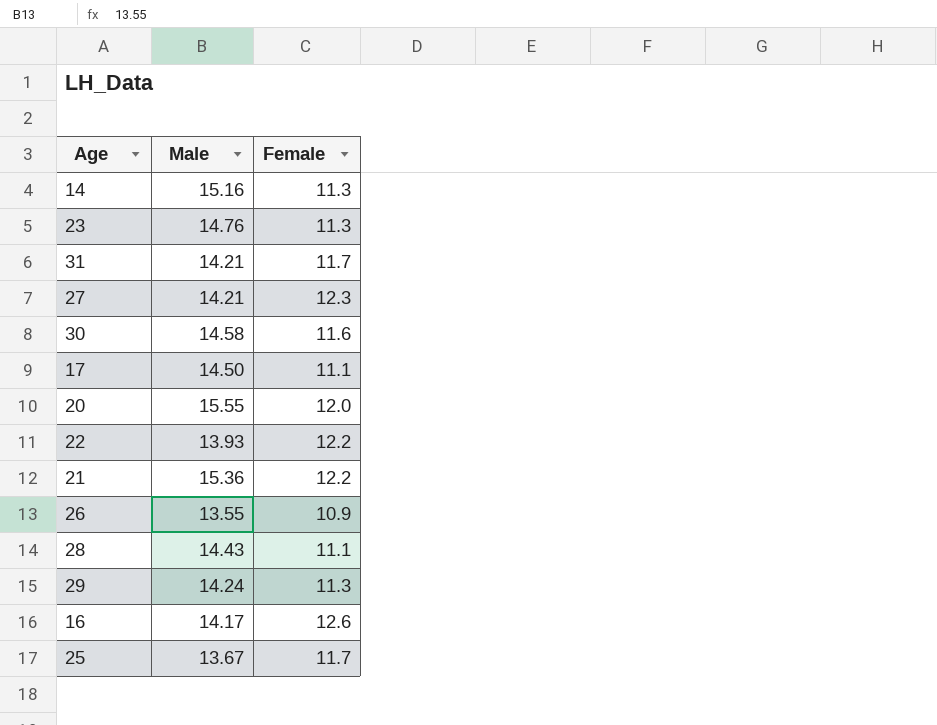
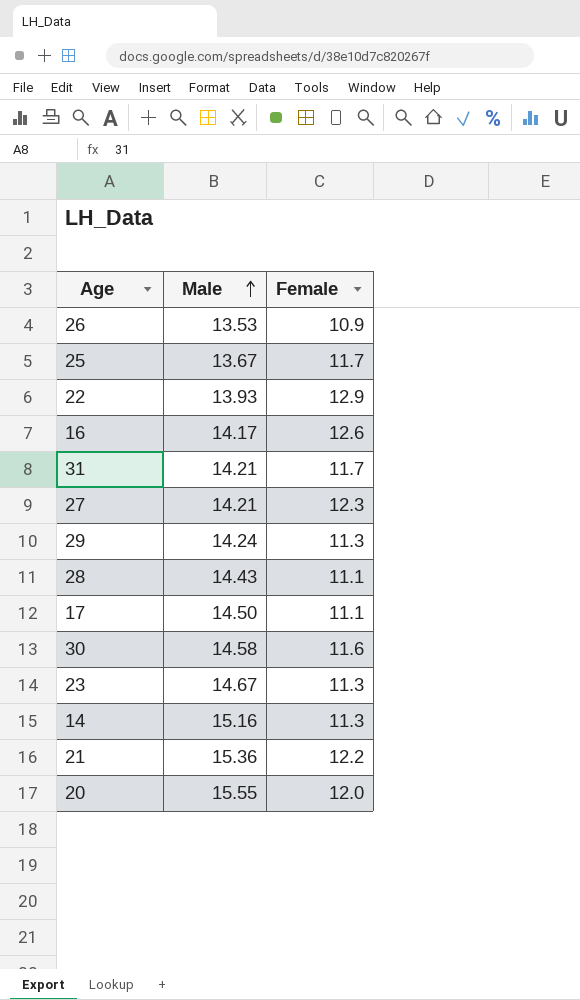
row order: none -> Male ascending
26 | Male: 13.55 -> 13.53
22 | Female: 12.2 -> 12.9
23 | Male: 14.76 -> 14.67

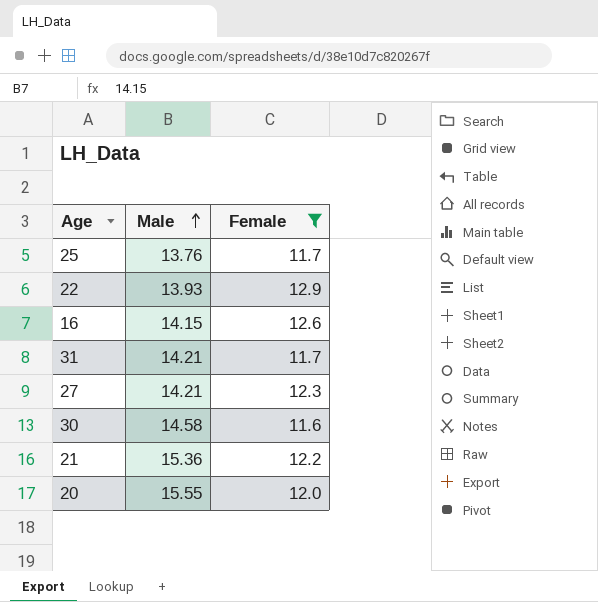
filter: none -> Female >= 11.6
25 | Male: 13.67 -> 13.76
16 | Male: 14.17 -> 14.15

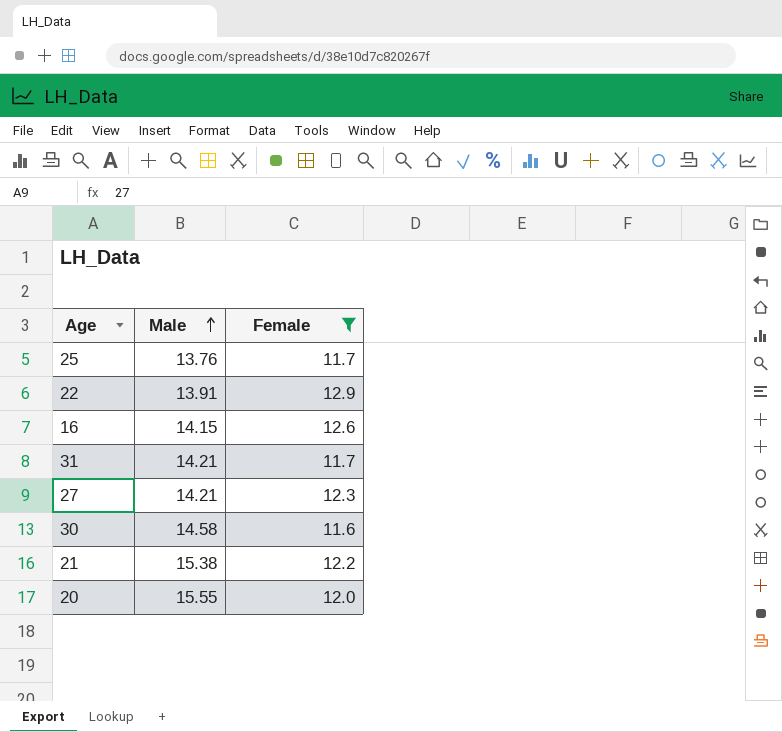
22 | Male: 13.93 -> 13.91
21 | Male: 15.36 -> 15.38

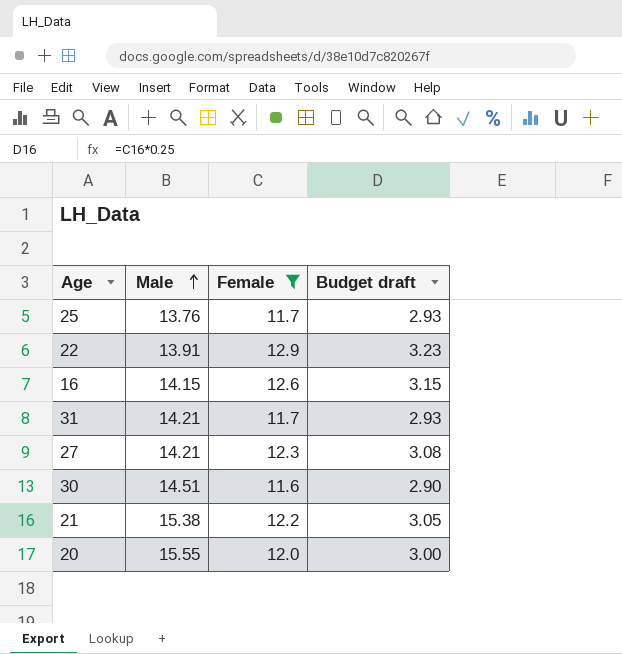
column Budget draft | formula: none -> [Female] * 0.25
30 | Male: 14.58 -> 14.51

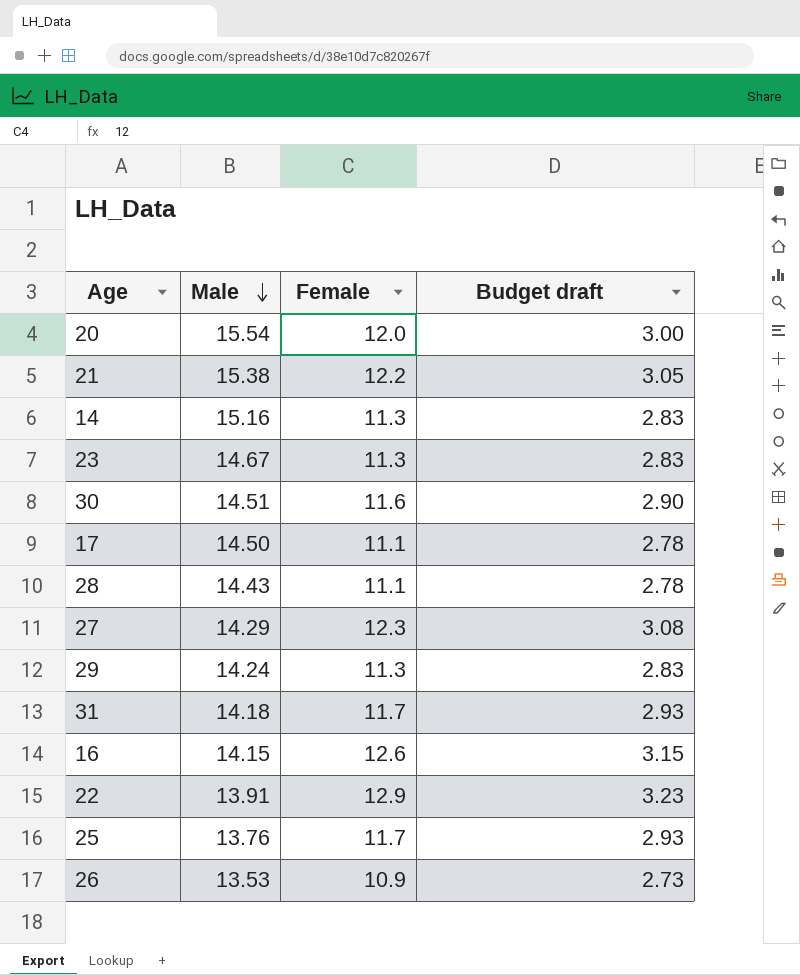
filter: Female >= 11.6 -> none
row order: Male ascending -> Male descending
20 | Male: 15.55 -> 15.54
27 | Male: 14.21 -> 14.29
31 | Male: 14.21 -> 14.18

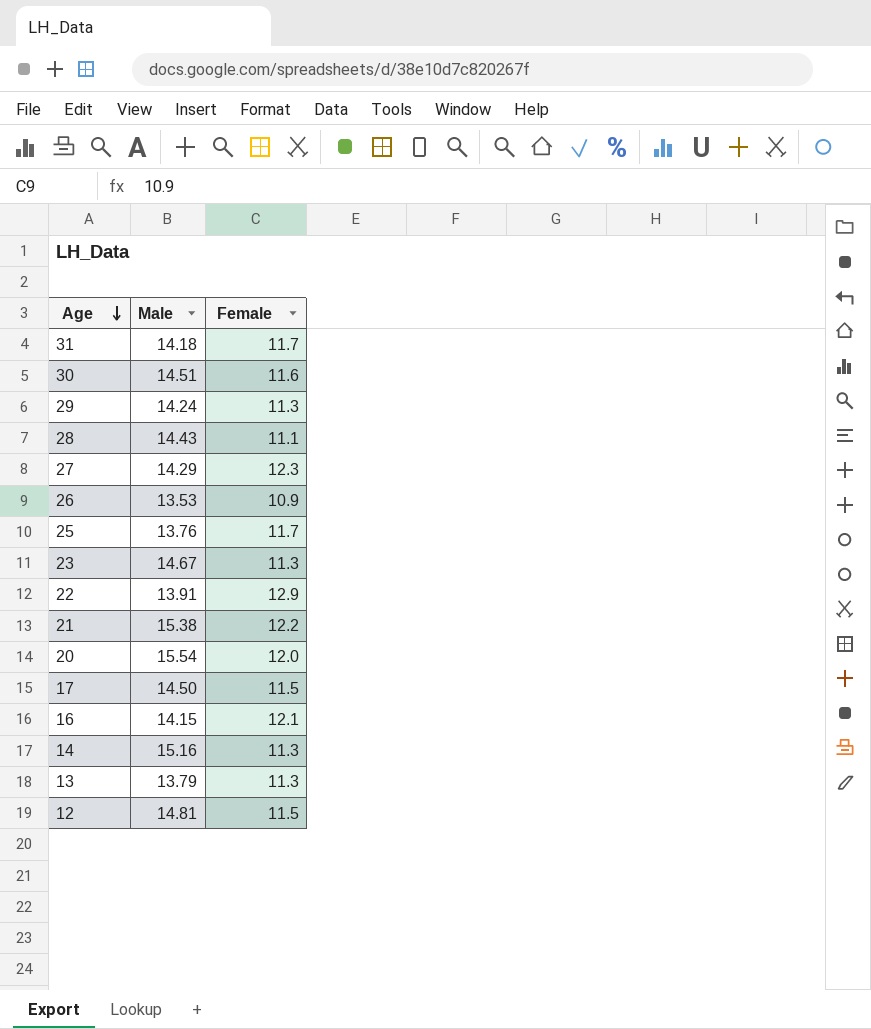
row order: Male descending -> Age descending
column Budget draft | formula: [Female] * 0.25 -> none
17 | Female: 11.1 -> 11.5
16 | Female: 12.6 -> 12.1
row 13: none -> 13.79 | 11.3
row 12: none -> 14.81 | 11.5

